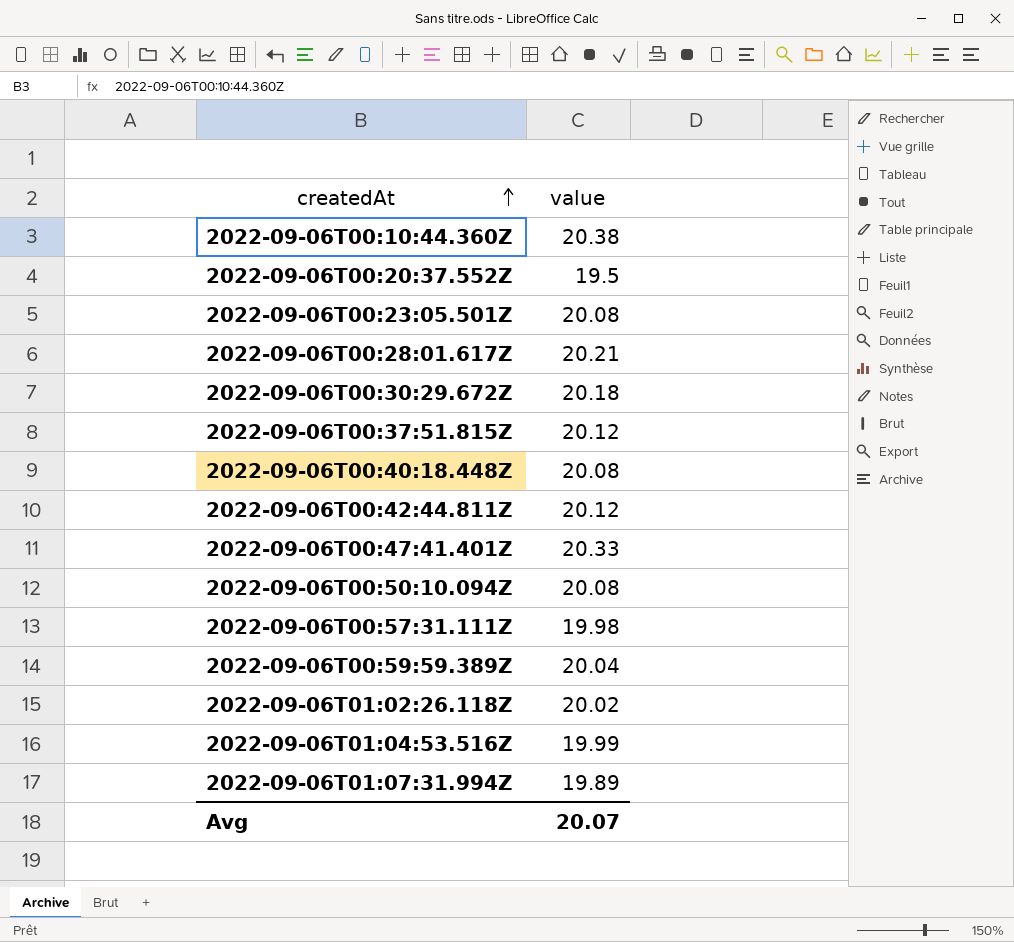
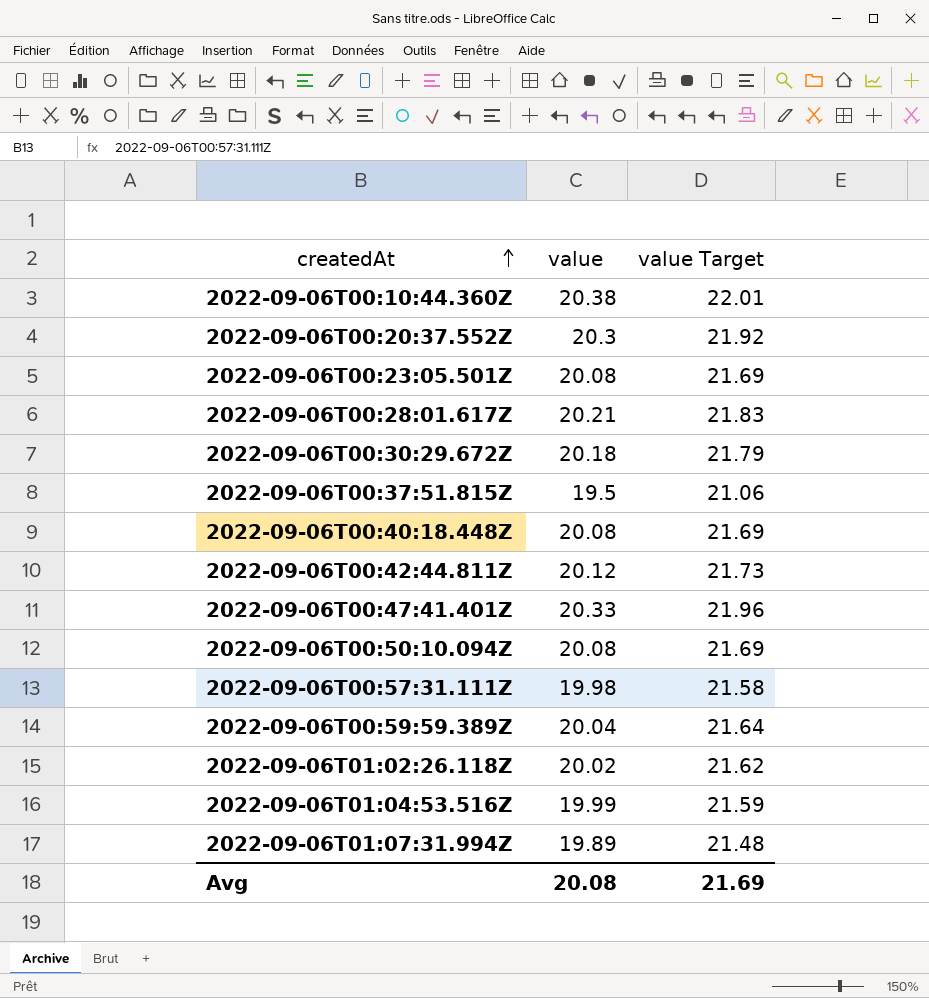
column value Target | formula: none -> [value] * 1.08
2022-09-06T00:20:37.552Z | value: 19.5 -> 20.3
2022-09-06T00:37:51.815Z | value: 20.12 -> 19.5
Avg | value: 20.07 -> 20.08

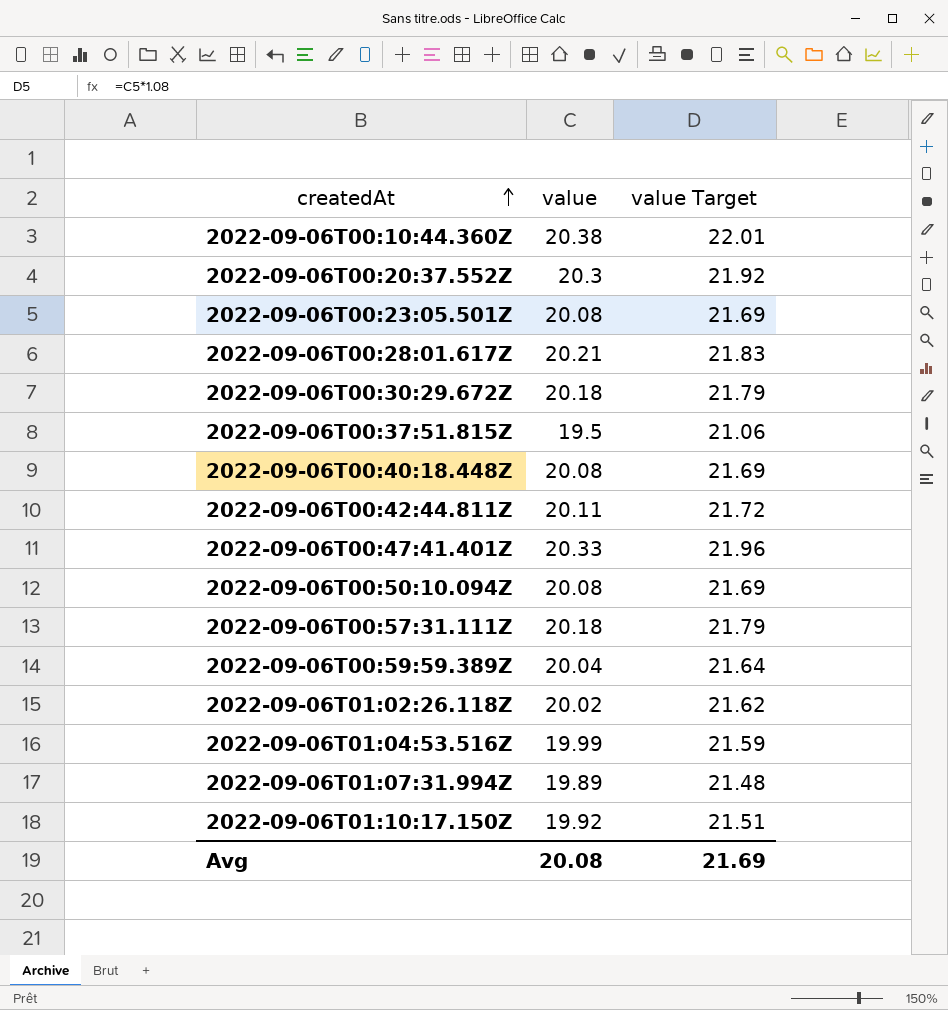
2022-09-06T00:42:44.811Z | value: 20.12 -> 20.11
2022-09-06T00:42:44.811Z | value Target: 21.73 -> 21.72
2022-09-06T00:57:31.111Z | value: 19.98 -> 20.18
2022-09-06T00:57:31.111Z | value Target: 21.58 -> 21.79
row 2022-09-06T01:10:17.150Z: none -> 19.92 | 21.51

